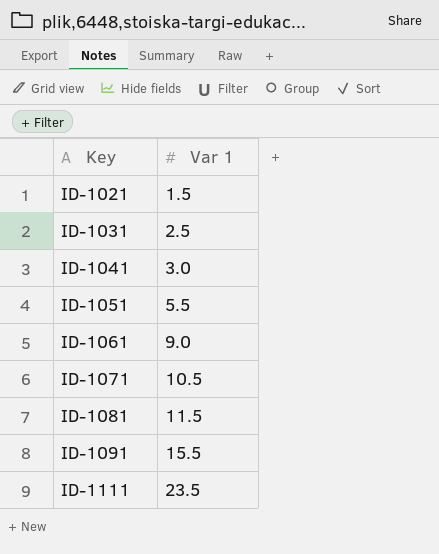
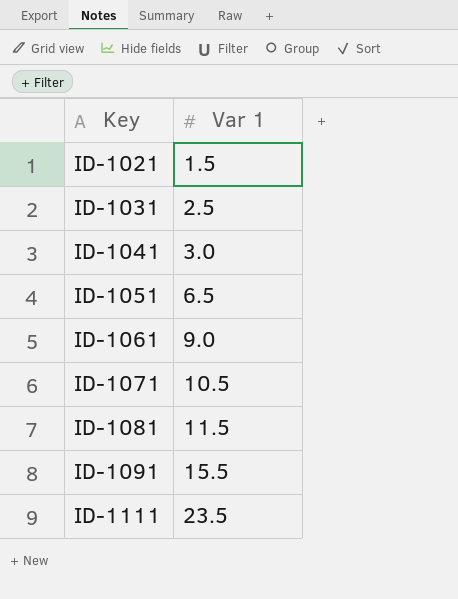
ID-1051 | Var 1: 5.5 -> 6.5

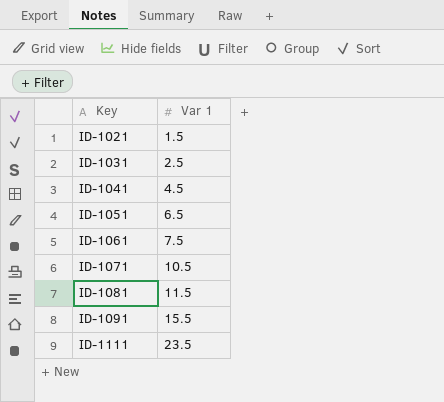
ID-1041 | Var 1: 3.0 -> 4.5
ID-1061 | Var 1: 9.0 -> 7.5

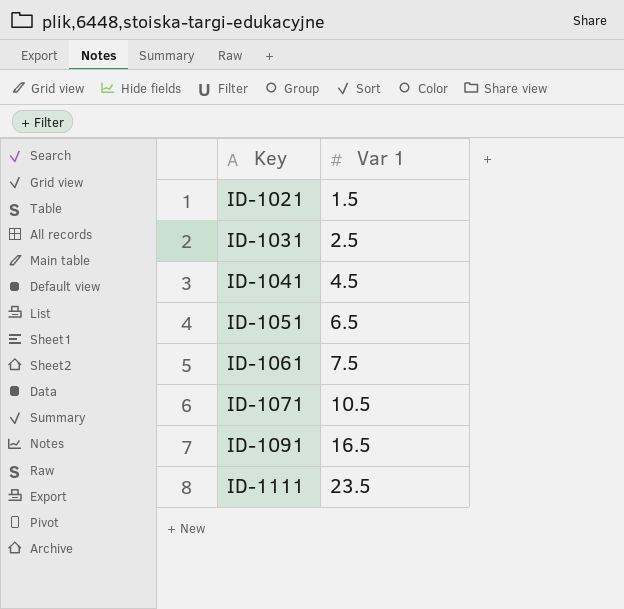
row ID-1081: 11.5 -> none
ID-1091 | Var 1: 15.5 -> 16.5

